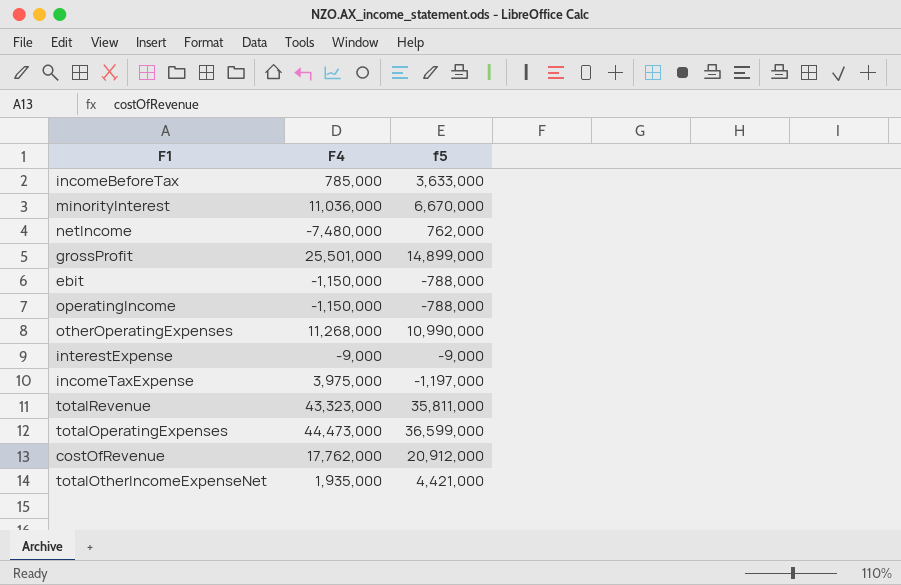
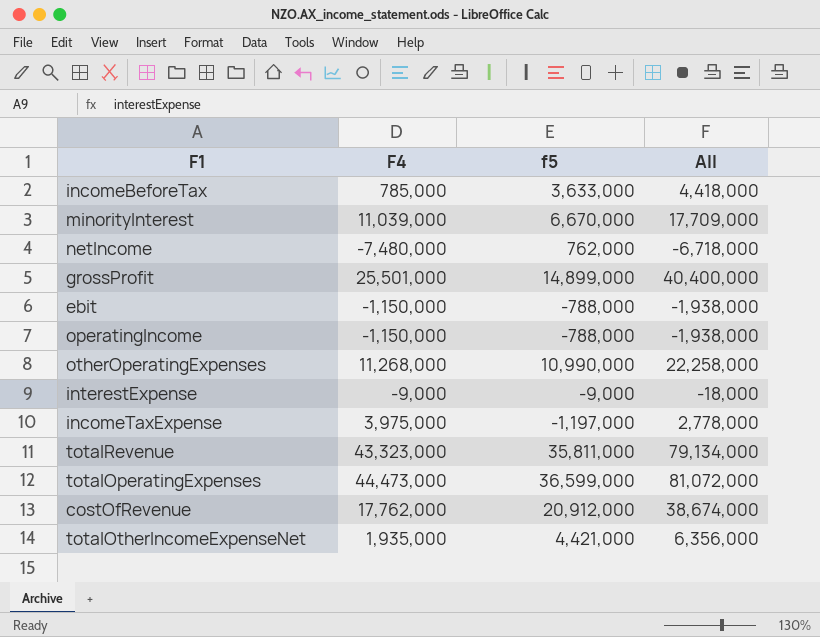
column All | formula: none -> [F4] + [f5]
minorityInterest | F4: 11,036,000 -> 11,039,000

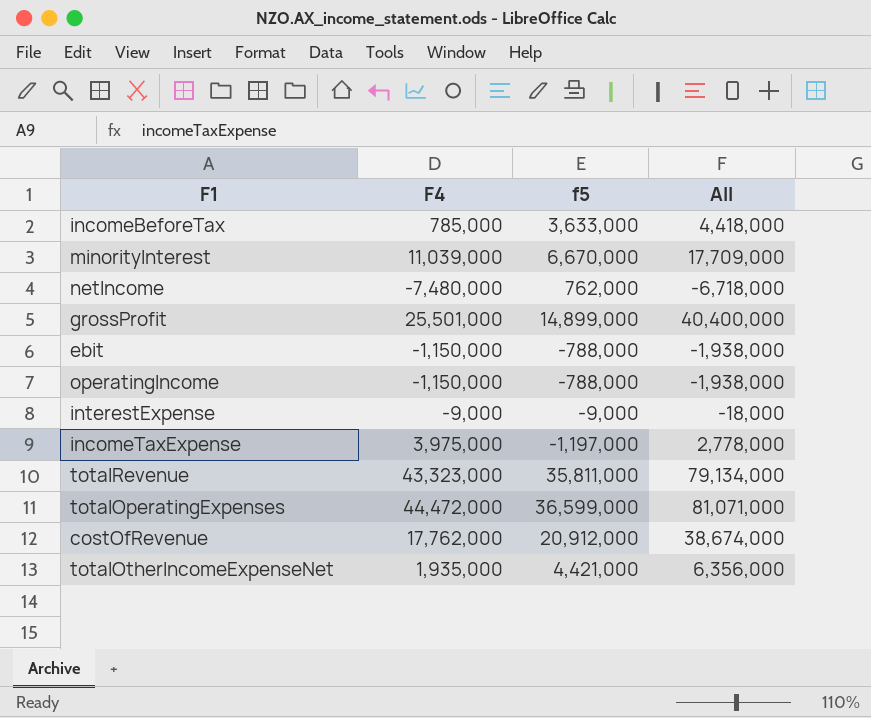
row otherOperatingExpenses: 11,268,000 | 10,990,000 | 22,258,000 -> none
totalOperatingExpenses | F4: 44,473,000 -> 44,472,000
totalOperatingExpenses | All: 81,072,000 -> 81,071,000

